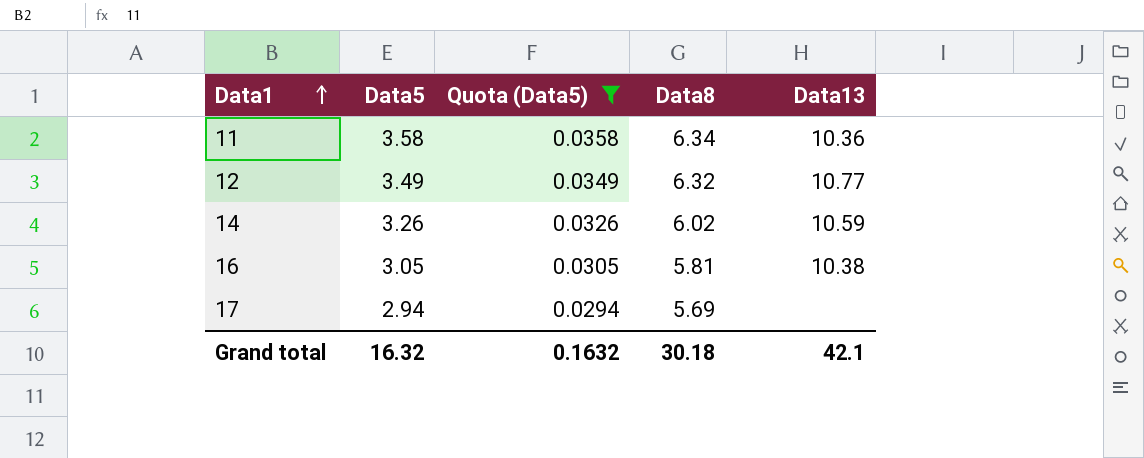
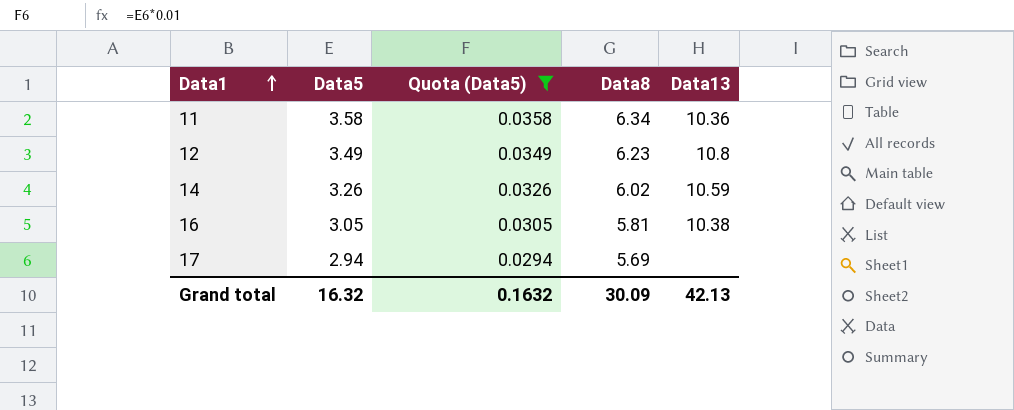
12 | Data8: 6.32 -> 6.23
12 | Data13: 10.77 -> 10.8
Grand total | Data8: 30.18 -> 30.09
Grand total | Data13: 42.1 -> 42.13

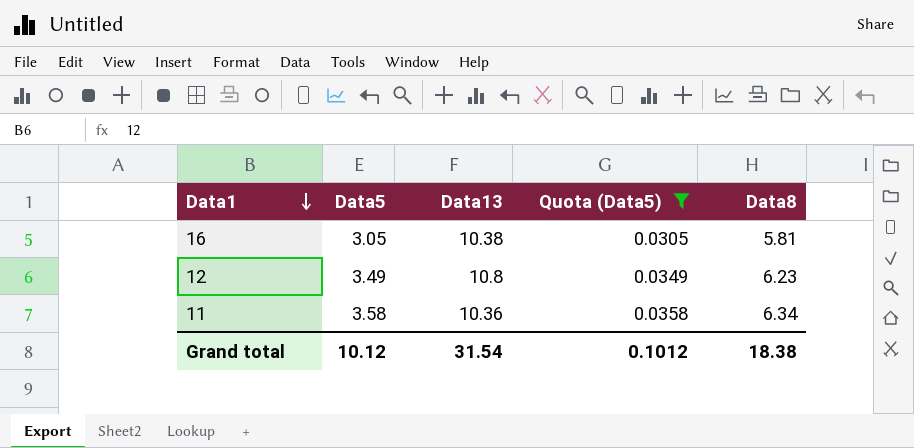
row order: Data1 ascending -> Data1 descending
column Data13 | position: 5 -> 3
row 14: 3.26 | 0.0326 | 6.02 | 10.59 -> none
row 17: 2.94 | 0.0294 | 5.69 | none -> none
Grand total | Data5: 16.32 -> 10.12
Grand total | Data13: 42.13 -> 31.54
Grand total | Quota (Data5): 0.1632 -> 0.1012
Grand total | Data8: 30.09 -> 18.38

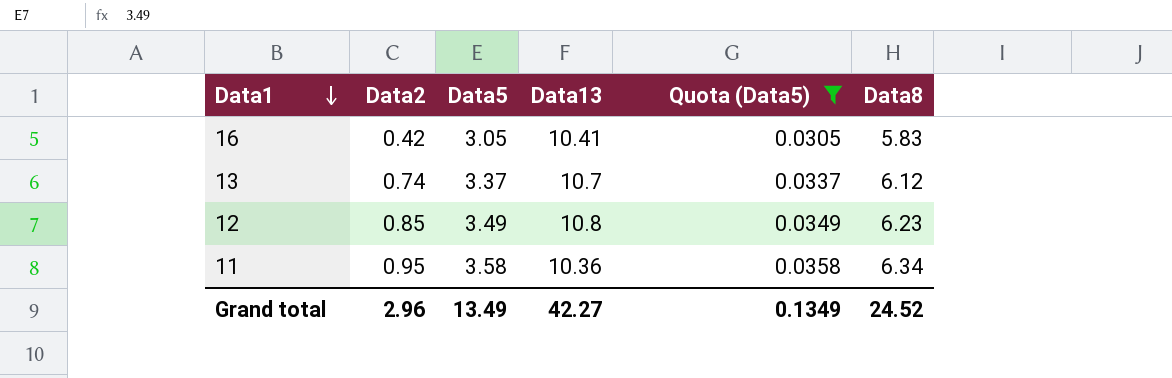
column Data2 | position: none -> 2
16 | Data13: 10.38 -> 10.41
16 | Data8: 5.81 -> 5.83
row 13: none -> 0.74 | 3.37 | 10.7 | 0.0337 | 6.12
Grand total | Data5: 10.12 -> 13.49
Grand total | Data13: 31.54 -> 42.27
Grand total | Quota (Data5): 0.1012 -> 0.1349
Grand total | Data8: 18.38 -> 24.52

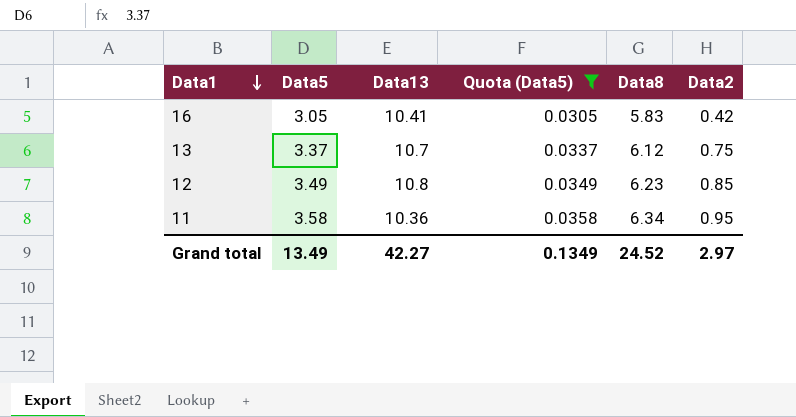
column Data2 | position: 2 -> 6
13 | Data2: 0.74 -> 0.75
Grand total | Data2: 2.96 -> 2.97

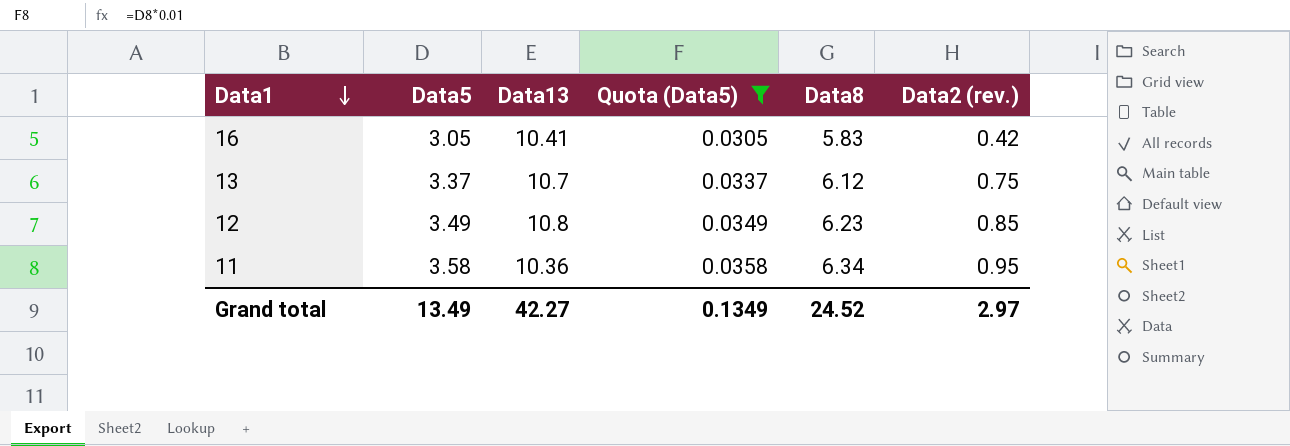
column name: Data2 -> Data2 (rev.)

